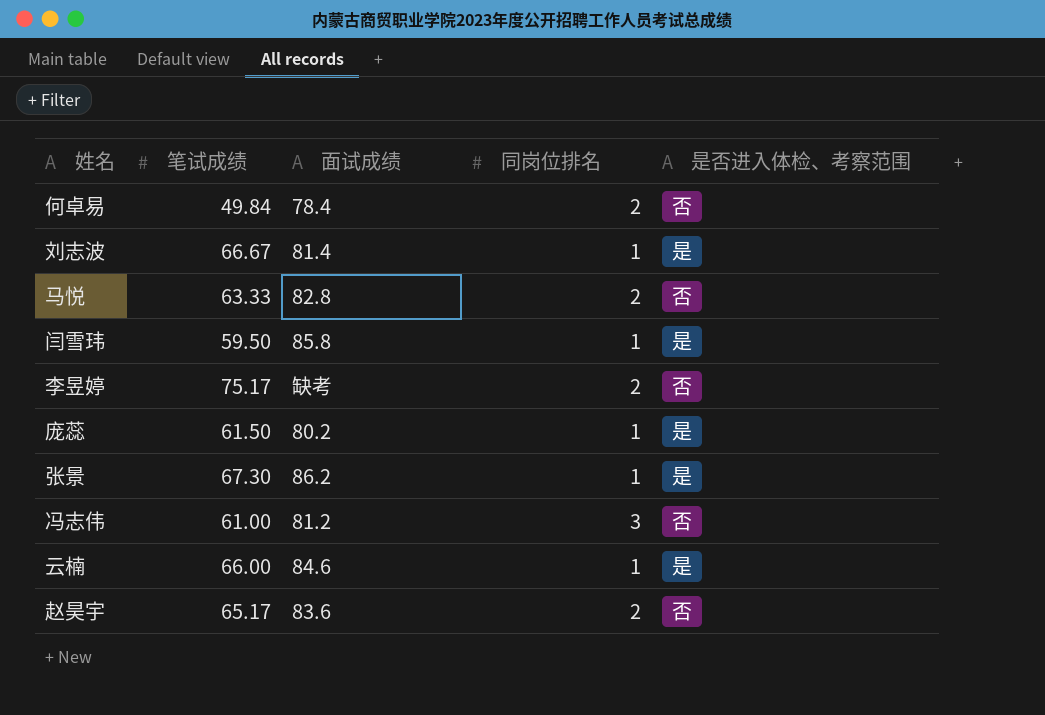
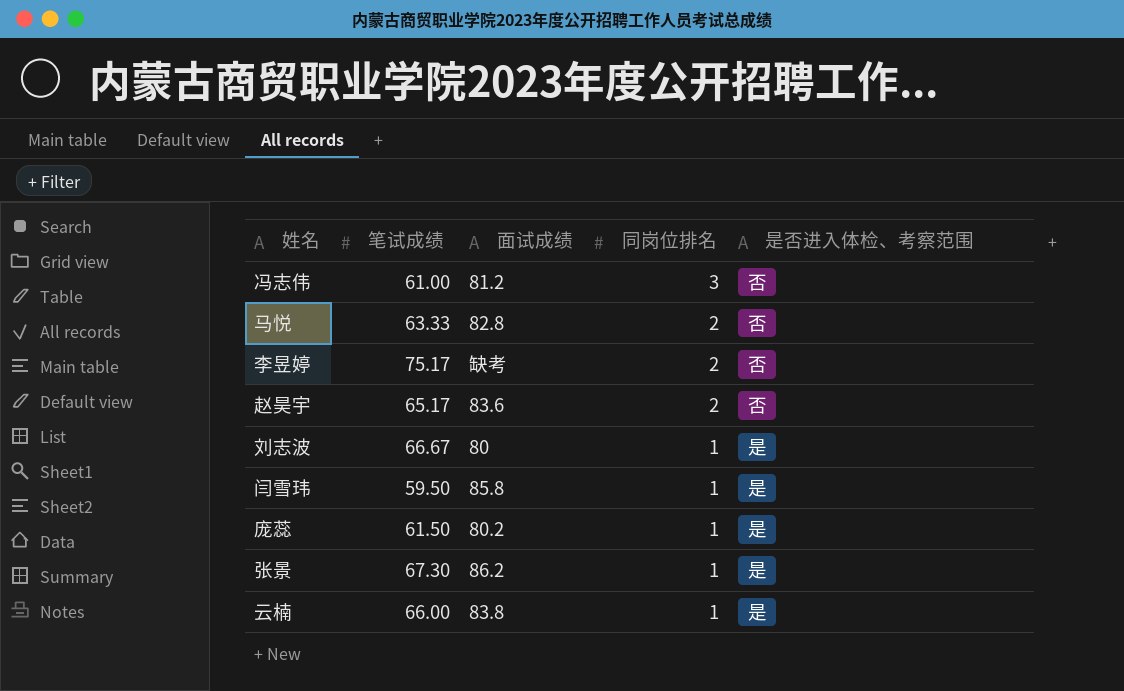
row order: none -> 同岗位排名 descending
row 何卓易: 49.84 | 78.4 | 2 | 否 -> none
刘志波 | 面试成绩: 81.4 -> 80
云楠 | 面试成绩: 84.6 -> 83.8

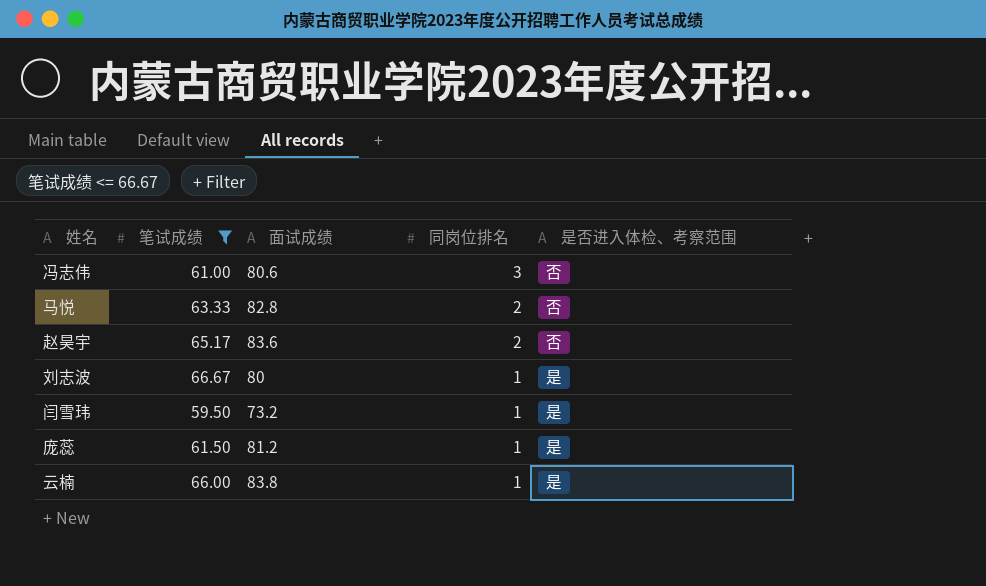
filter: none -> 笔试成绩 <= 66.67
冯志伟 | 面试成绩: 81.2 -> 80.6
闫雪玮 | 面试成绩: 85.8 -> 73.2
庞蕊 | 面试成绩: 80.2 -> 81.2

